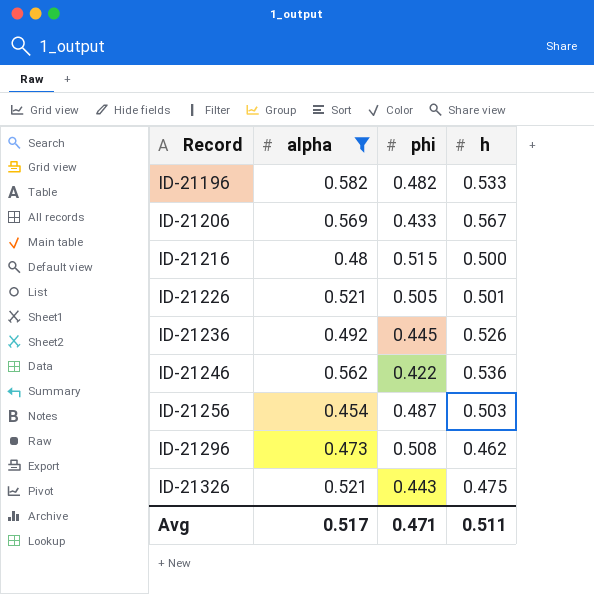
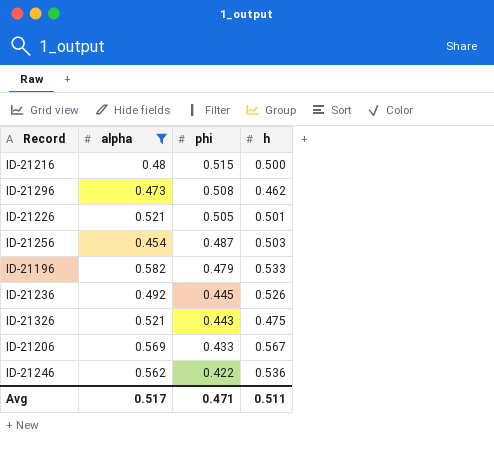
row order: Record ascending -> phi descending
ID-21196 | phi: 0.482 -> 0.479

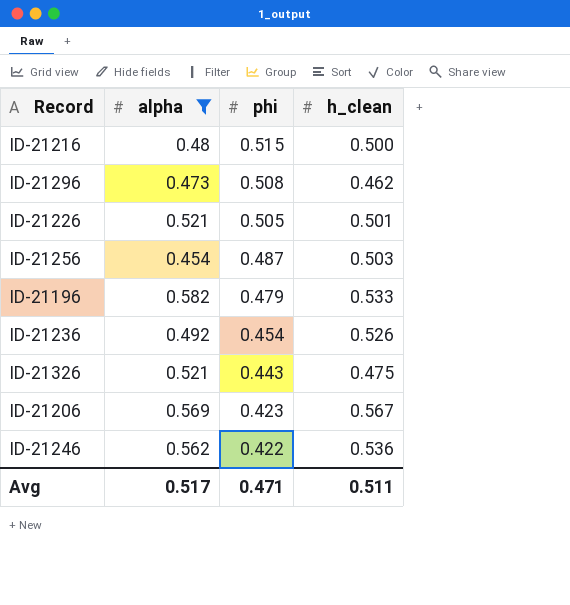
column name: h -> h_clean
ID-21236 | phi: 0.445 -> 0.454
ID-21206 | phi: 0.433 -> 0.423

